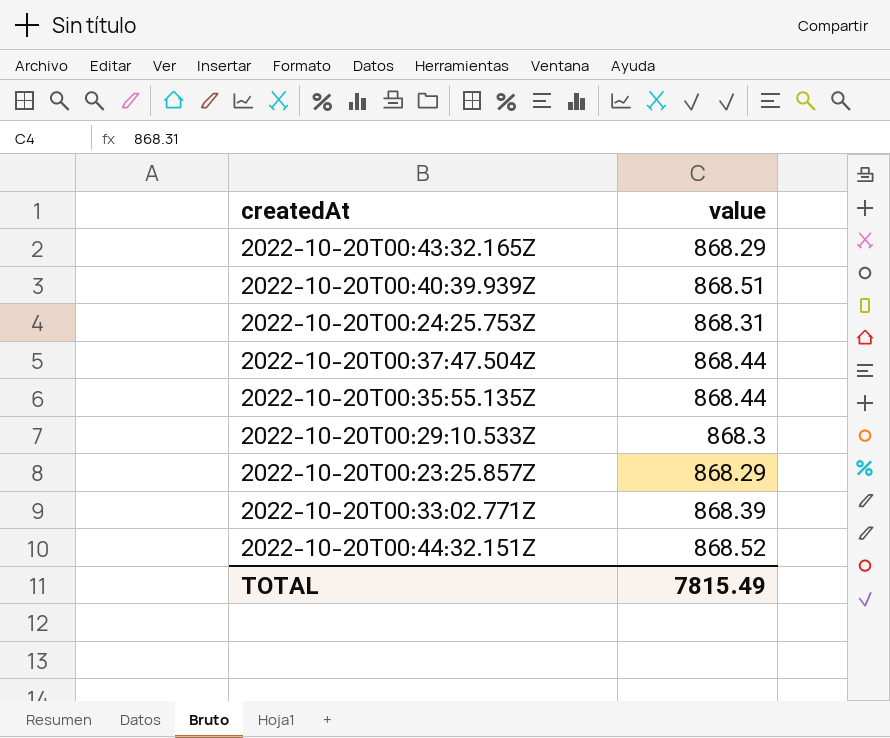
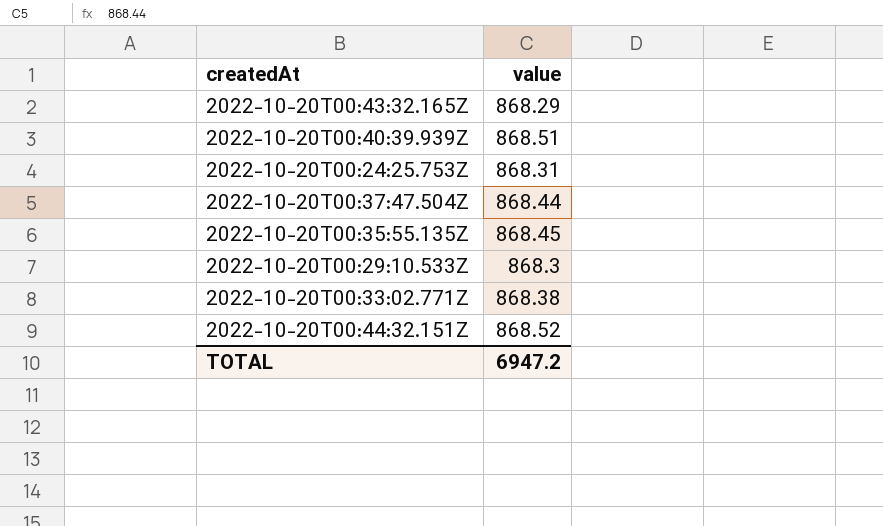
row 2022-10-20T00:23:25.857Z: 868.29 -> none
2022-10-20T00:35:55.135Z | value: 868.44 -> 868.45
2022-10-20T00:33:02.771Z | value: 868.39 -> 868.38
TOTAL | value: 7815.49 -> 6947.2

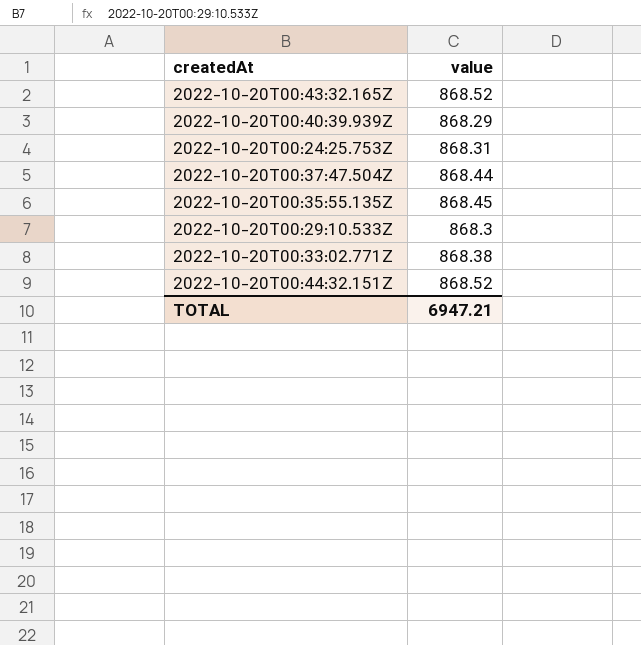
2022-10-20T00:43:32.165Z | value: 868.29 -> 868.52
2022-10-20T00:40:39.939Z | value: 868.51 -> 868.29
TOTAL | value: 6947.2 -> 6947.21

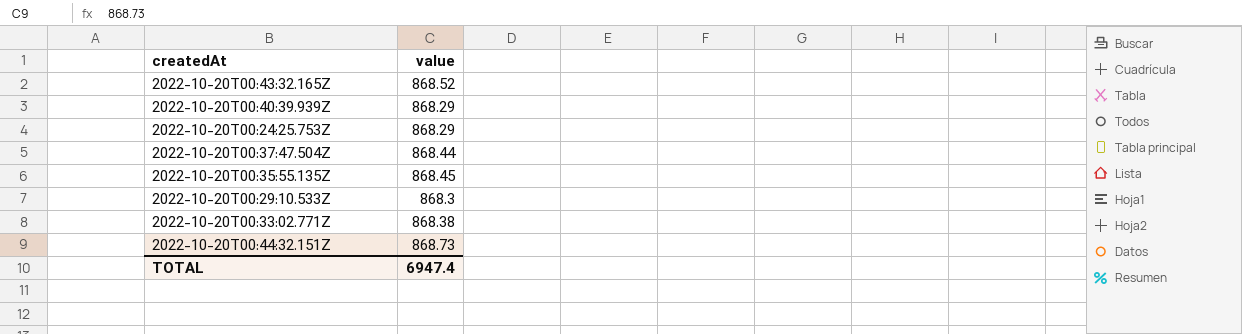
2022-10-20T00:24:25.753Z | value: 868.31 -> 868.29
2022-10-20T00:44:32.151Z | value: 868.52 -> 868.73
TOTAL | value: 6947.21 -> 6947.4

